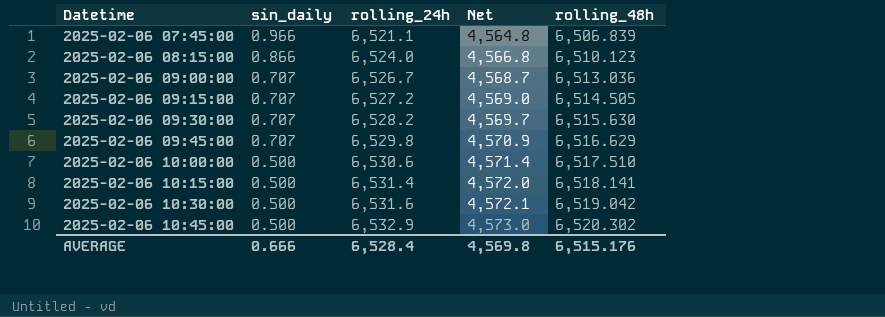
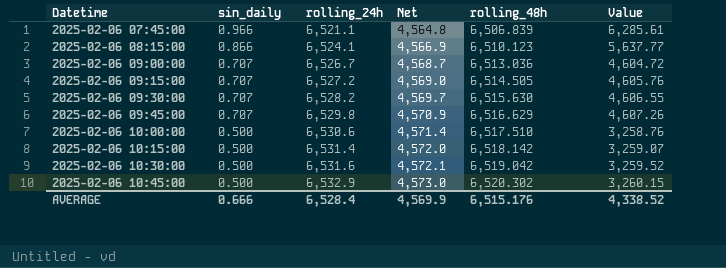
column Value | formula: none -> [sin_daily] * [rolling_48h]
2025-02-06 08:15:00 | rolling_24h: 6,524.0 -> 6,524.1
2025-02-06 08:15:00 | Net: 4,566.8 -> 4,566.9
2025-02-06 10:15:00 | rolling_48h: 6,518.141 -> 6,518.142
AVERAGE | Net: 4,569.8 -> 4,569.9

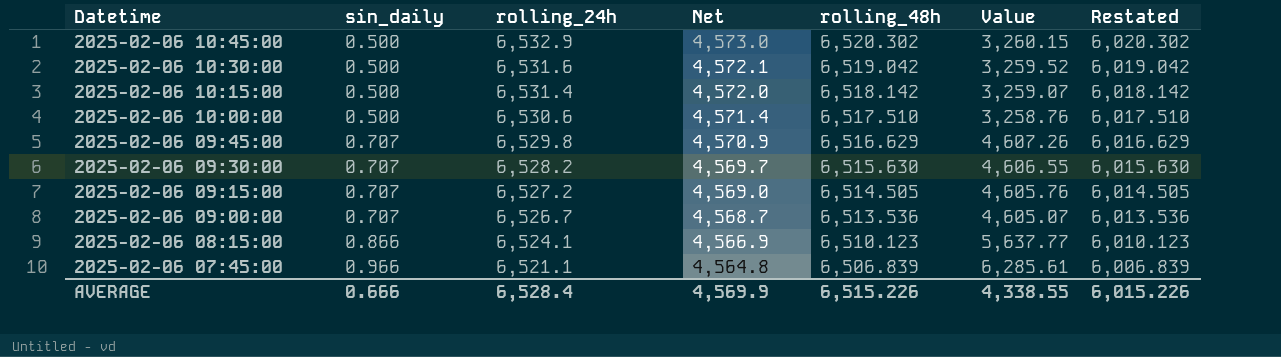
row order: Datetime ascending -> Datetime descending
column Restated | formula: none -> [rolling_48h] - 500
2025-02-06 09:00:00 | rolling_48h: 6,513.036 -> 6,513.536
2025-02-06 09:00:00 | Value: 4,604.72 -> 4,605.07
AVERAGE | rolling_48h: 6,515.176 -> 6,515.226
AVERAGE | Value: 4,338.52 -> 4,338.55

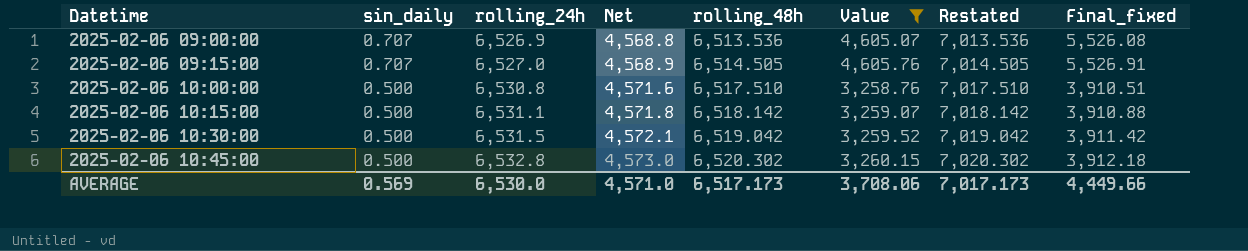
filter: none -> Value <= 4,605.76
row order: Datetime descending -> Datetime ascending
column Restated | formula: [rolling_48h] - 500 -> [rolling_48h] + 500
column Final_fixed | formula: none -> [Value] * 1.2
2025-02-06 09:00:00 | rolling_24h: 6,526.7 -> 6,526.9
2025-02-06 09:00:00 | Net: 4,568.7 -> 4,568.8
2025-02-06 09:15:00 | rolling_24h: 6,527.2 -> 6,527.0
2025-02-06 09:15:00 | Net: 4,569.0 -> 4,568.9
2025-02-06 10:00:00 | rolling_24h: 6,530.6 -> 6,530.8
2025-02-06 10:00:00 | Net: 4,571.4 -> 4,571.6
2025-02-06 10:15:00 | rolling_24h: 6,531.4 -> 6,531.1
2025-02-06 10:15:00 | Net: 4,572.0 -> 4,571.8
2025-02-06 10:30:00 | rolling_24h: 6,531.6 -> 6,531.5
2025-02-06 10:45:00 | rolling_24h: 6,532.9 -> 6,532.8
AVERAGE | sin_daily: 0.666 -> 0.569
AVERAGE | rolling_24h: 6,528.4 -> 6,530.0
AVERAGE | Net: 4,569.9 -> 4,571.0
AVERAGE | rolling_48h: 6,515.226 -> 6,517.173
AVERAGE | Value: 4,338.55 -> 3,708.06
AVERAGE | Restated: 6,015.226 -> 7,017.173

